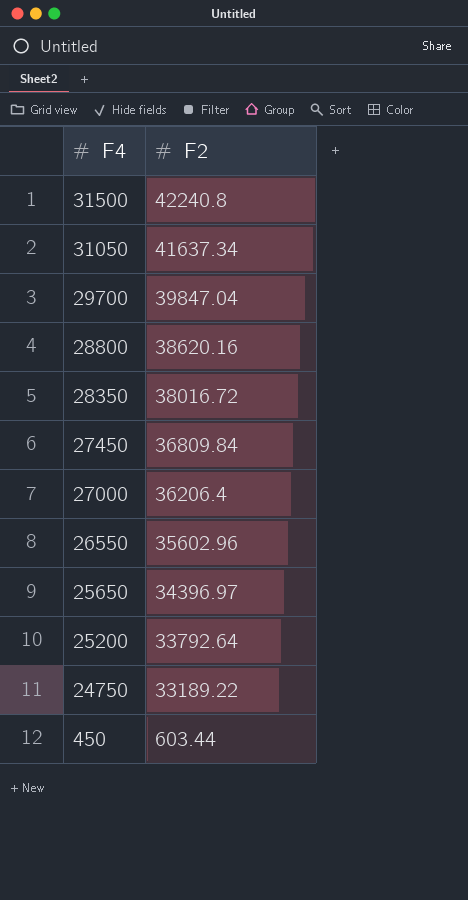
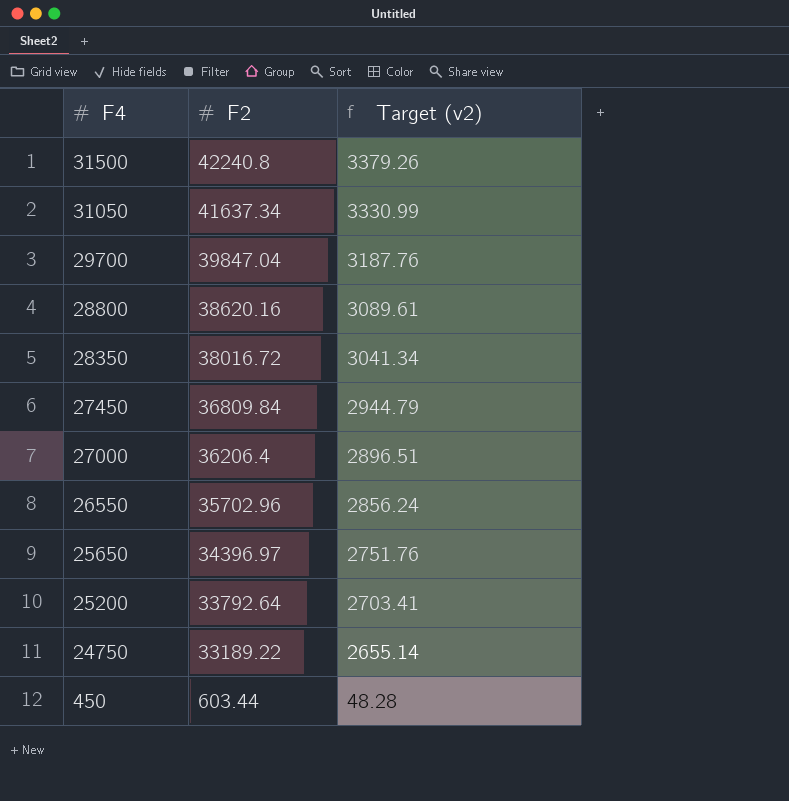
column Target (v2) | formula: none -> [F2] * 0.08
26550 | F2: 35602.96 -> 35702.96

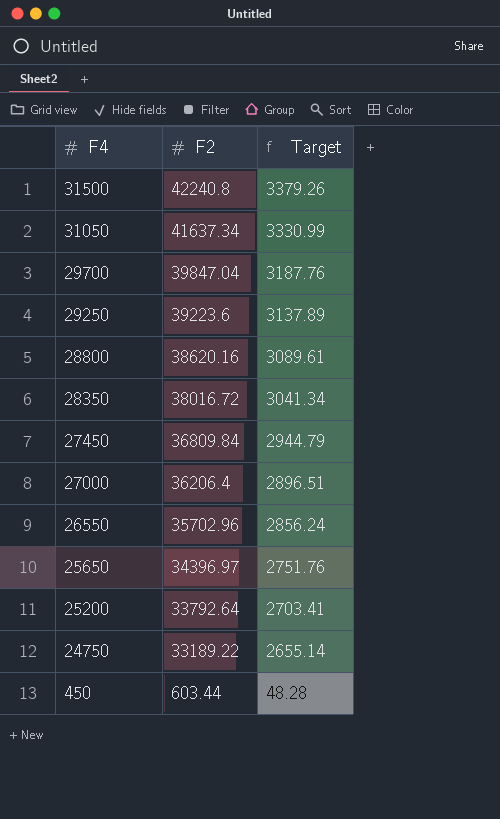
column name: Target (v2) -> Target
row 29250: none -> 39223.6 | 3137.89

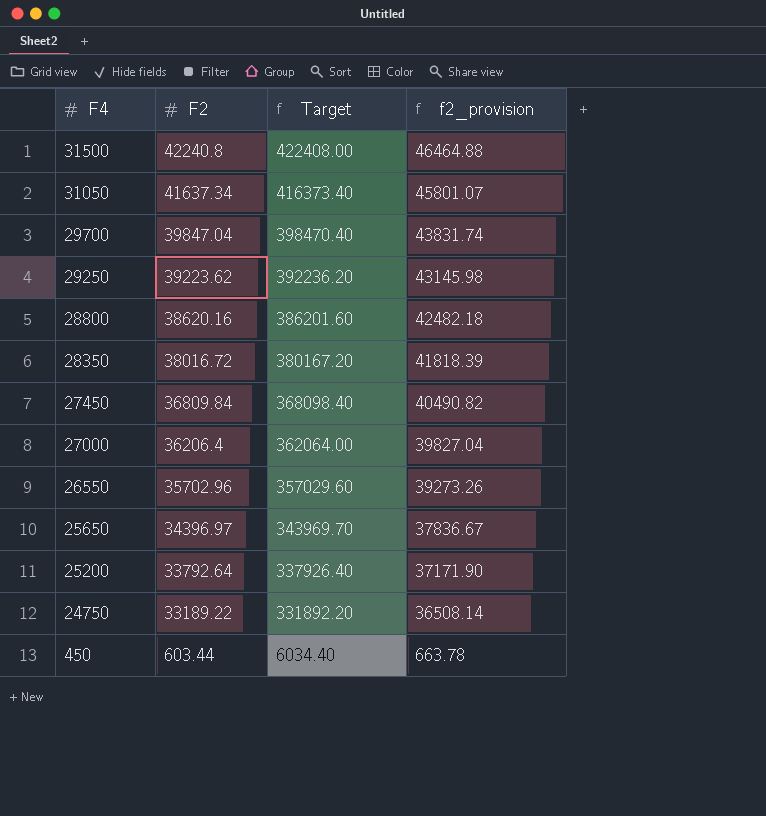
column Target | formula: [F2] * 0.08 -> [F2] * 10
column f2_provision | formula: none -> [F2] * 1.1
29250 | F2: 39223.6 -> 39223.62

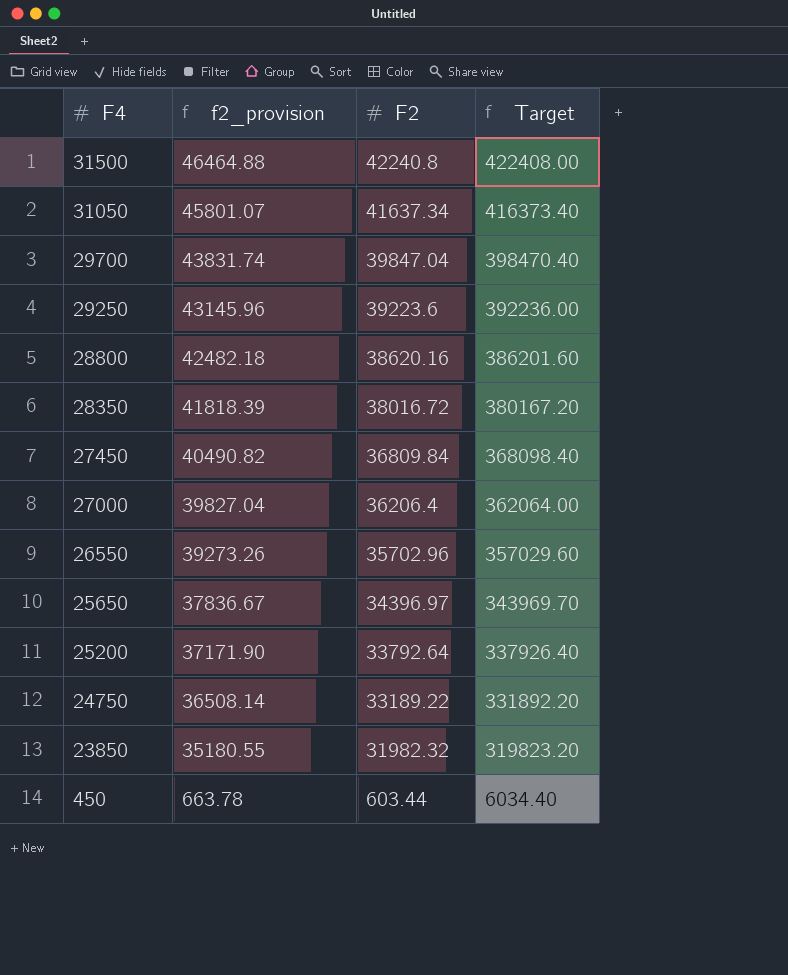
column f2_provision | position: 4 -> 2
29250 | f2_provision: 43145.98 -> 43145.96
29250 | F2: 39223.62 -> 39223.6
29250 | Target: 392236.20 -> 392236.00
row 23850: none -> 35180.55 | 31982.32 | 319823.20

